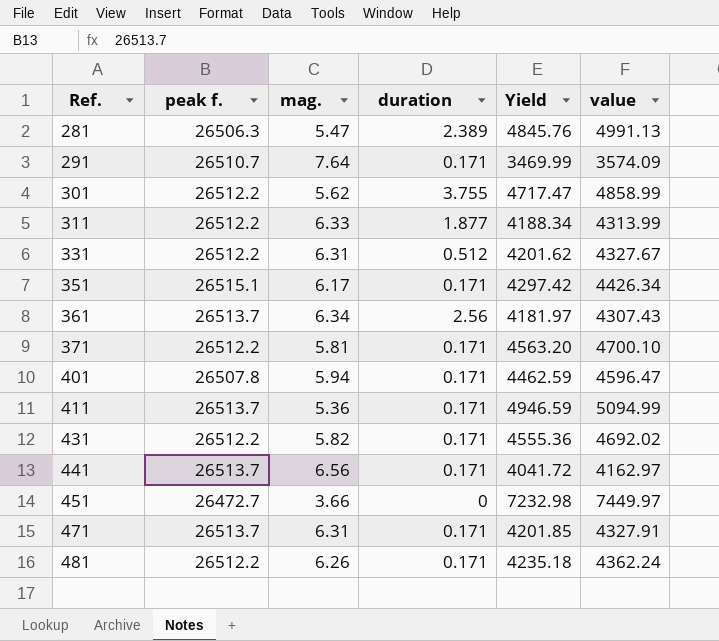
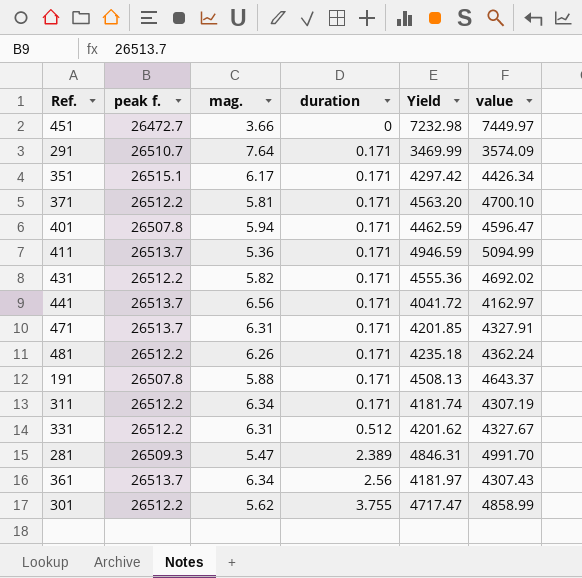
row order: Ref. ascending -> duration ascending
row 191: none -> 26507.8 | 5.88 | 0.171 | 4508.13 | 4643.37
311 | mag.: 6.33 -> 6.34
311 | duration: 1.877 -> 0.171
311 | Yield: 4188.34 -> 4181.74
311 | value: 4313.99 -> 4307.19
281 | peak f.: 26506.3 -> 26509.3
281 | Yield: 4845.76 -> 4846.31
281 | value: 4991.13 -> 4991.70

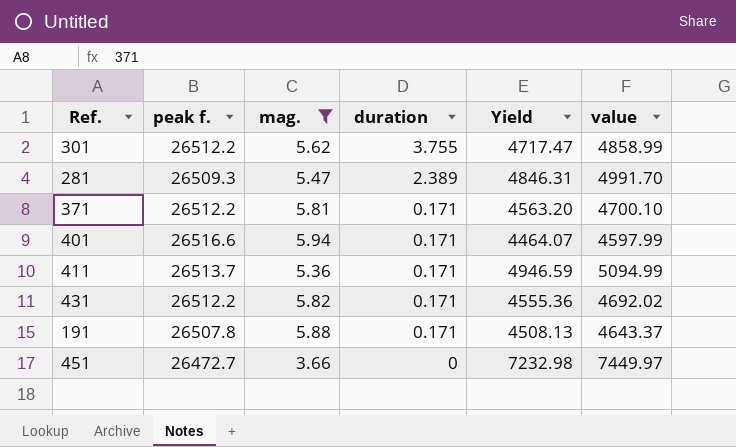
filter: none -> mag. <= 5.94
row order: duration ascending -> duration descending
401 | peak f.: 26507.8 -> 26516.6
401 | Yield: 4462.59 -> 4464.07
401 | value: 4596.47 -> 4597.99

